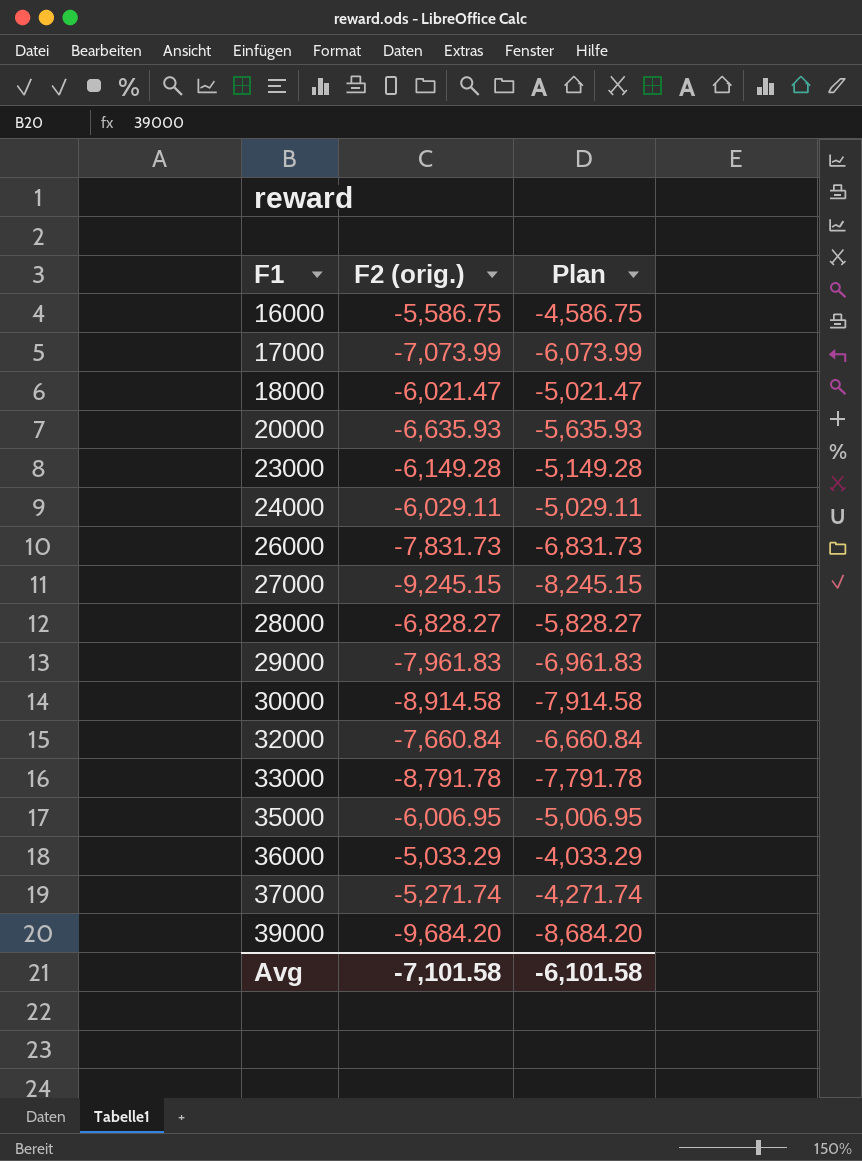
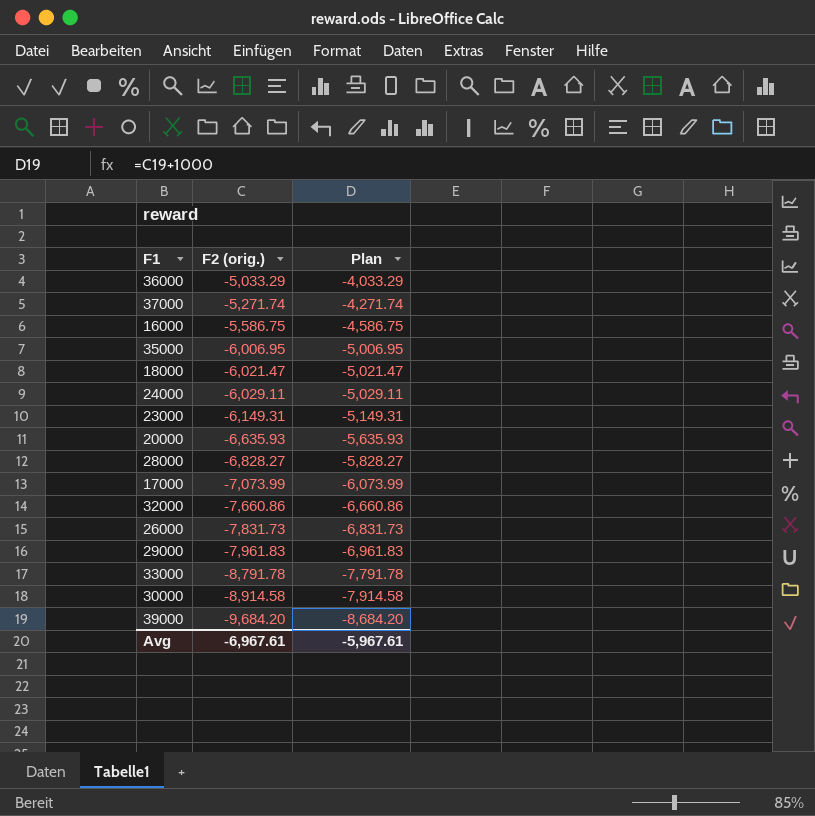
row order: F1 ascending -> F2 (orig.) descending
row 27000: -9,245.15 | -8,245.15 -> none
23000 | F2 (orig.): -6,149.28 -> -6,149.31
23000 | Plan: -5,149.28 -> -5,149.31
32000 | F2 (orig.): -7,660.84 -> -7,660.86
32000 | Plan: -6,660.84 -> -6,660.86
Avg | F2 (orig.): -7,101.58 -> -6,967.61
Avg | Plan: -6,101.58 -> -5,967.61

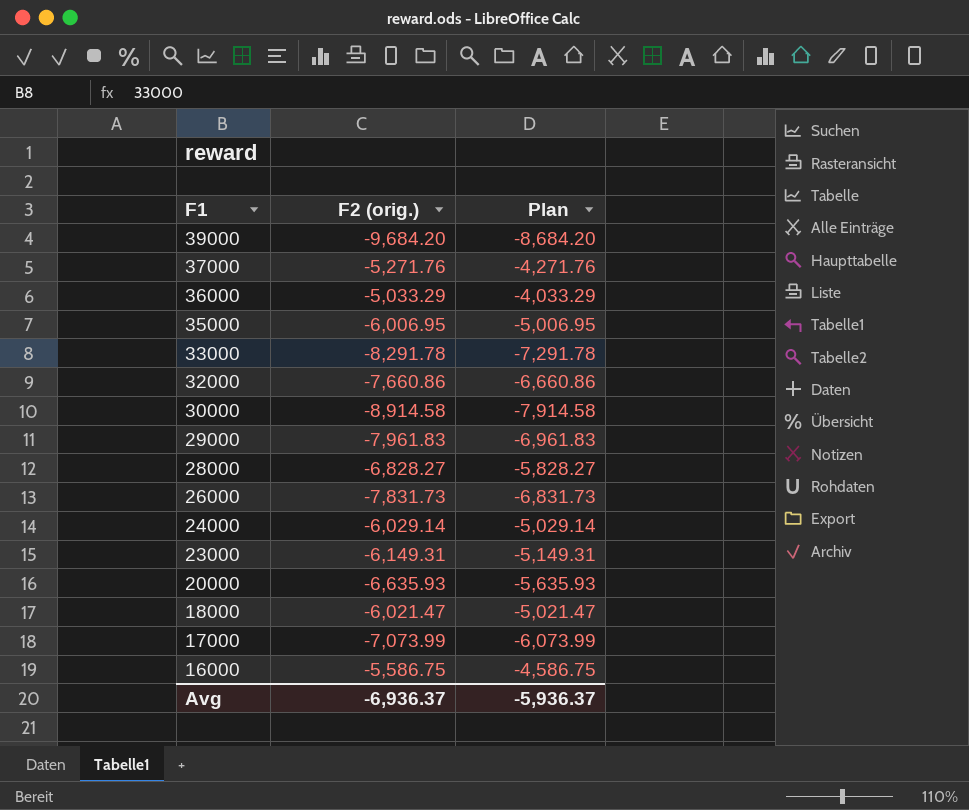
row order: F2 (orig.) descending -> F1 descending
37000 | F2 (orig.): -5,271.74 -> -5,271.76
37000 | Plan: -4,271.74 -> -4,271.76
33000 | F2 (orig.): -8,791.78 -> -8,291.78
33000 | Plan: -7,791.78 -> -7,291.78
24000 | F2 (orig.): -6,029.11 -> -6,029.14
24000 | Plan: -5,029.11 -> -5,029.14
Avg | F2 (orig.): -6,967.61 -> -6,936.37
Avg | Plan: -5,967.61 -> -5,936.37

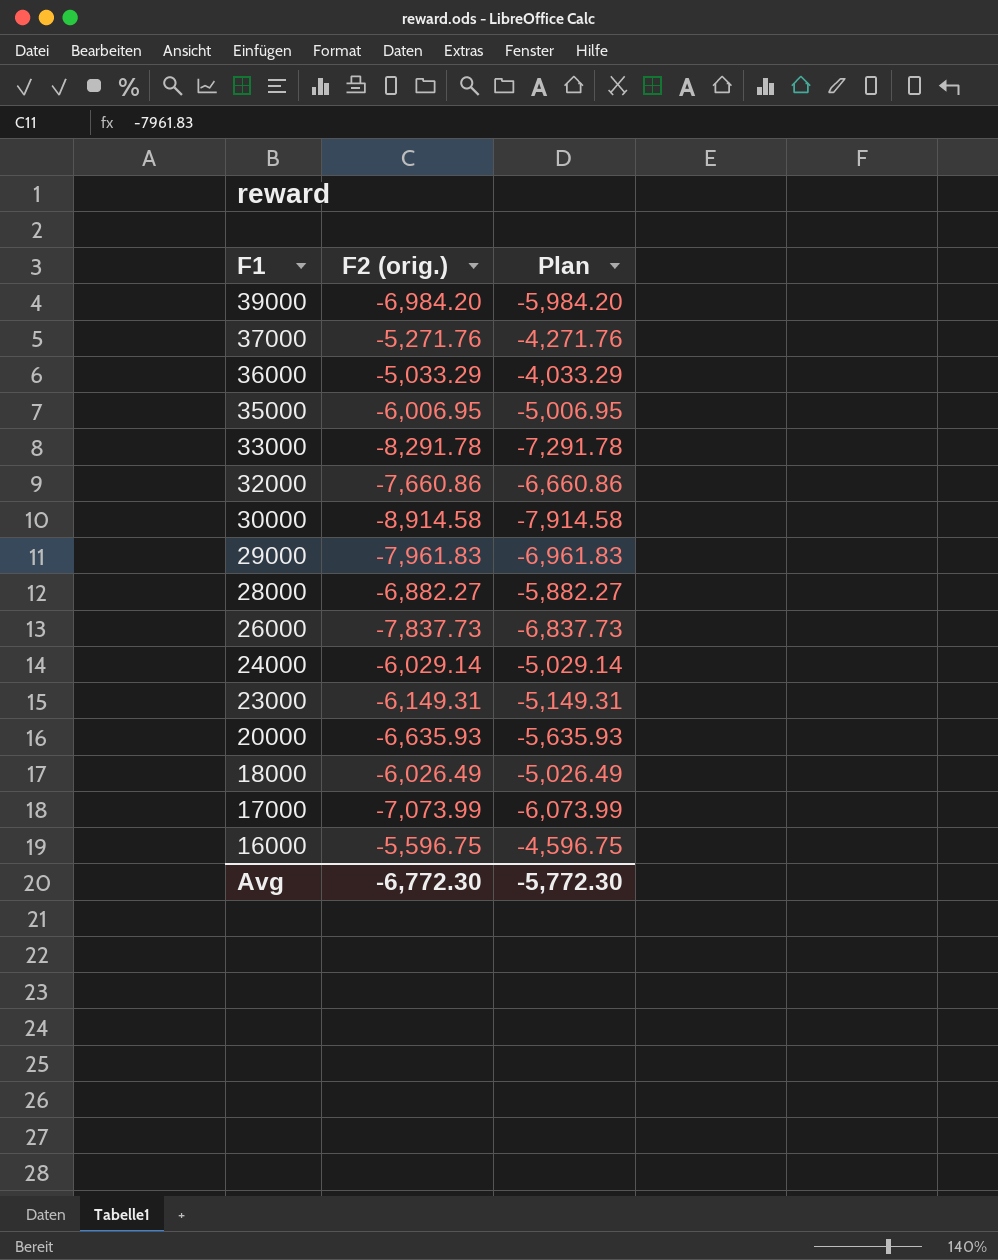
39000 | F2 (orig.): -9,684.20 -> -6,984.20
39000 | Plan: -8,684.20 -> -5,984.20
28000 | F2 (orig.): -6,828.27 -> -6,882.27
28000 | Plan: -5,828.27 -> -5,882.27
26000 | F2 (orig.): -7,831.73 -> -7,837.73
26000 | Plan: -6,831.73 -> -6,837.73
18000 | F2 (orig.): -6,021.47 -> -6,026.49
18000 | Plan: -5,021.47 -> -5,026.49
16000 | F2 (orig.): -5,586.75 -> -5,596.75
16000 | Plan: -4,586.75 -> -4,596.75
Avg | F2 (orig.): -6,936.37 -> -6,772.30
Avg | Plan: -5,936.37 -> -5,772.30

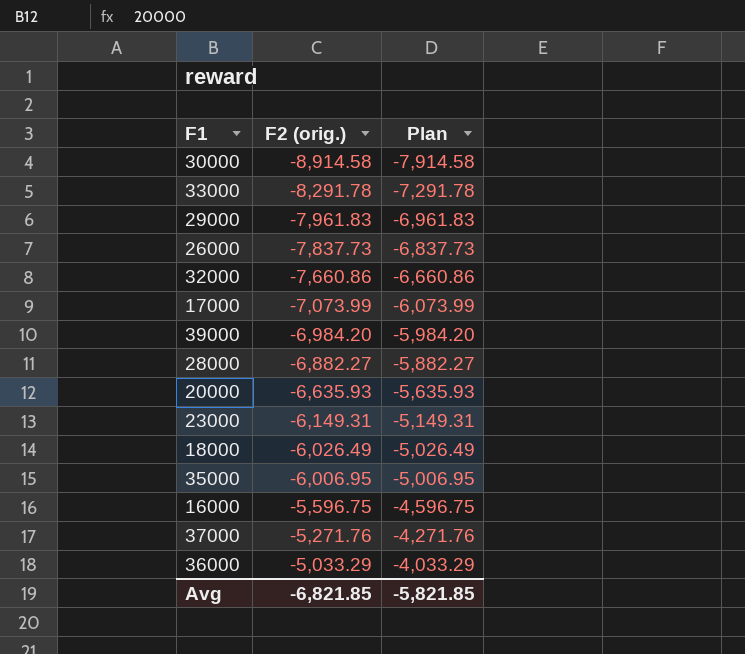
row order: F1 descending -> F2 (orig.) ascending
row 24000: -6,029.14 | -5,029.14 -> none
Avg | F2 (orig.): -6,772.30 -> -6,821.85
Avg | Plan: -5,772.30 -> -5,821.85

